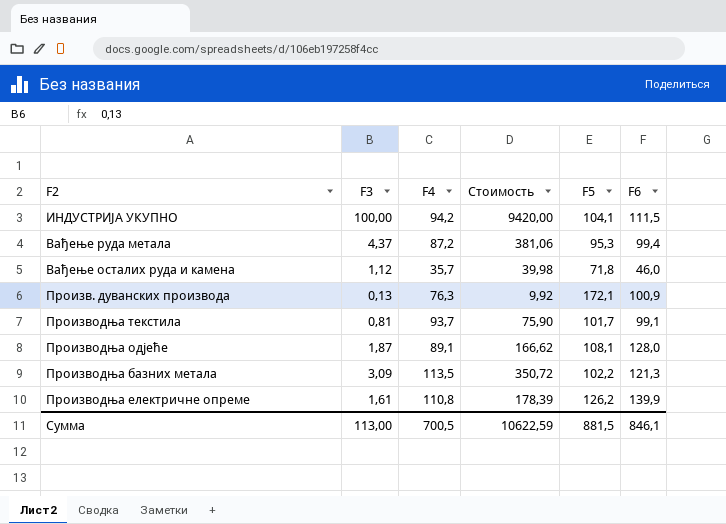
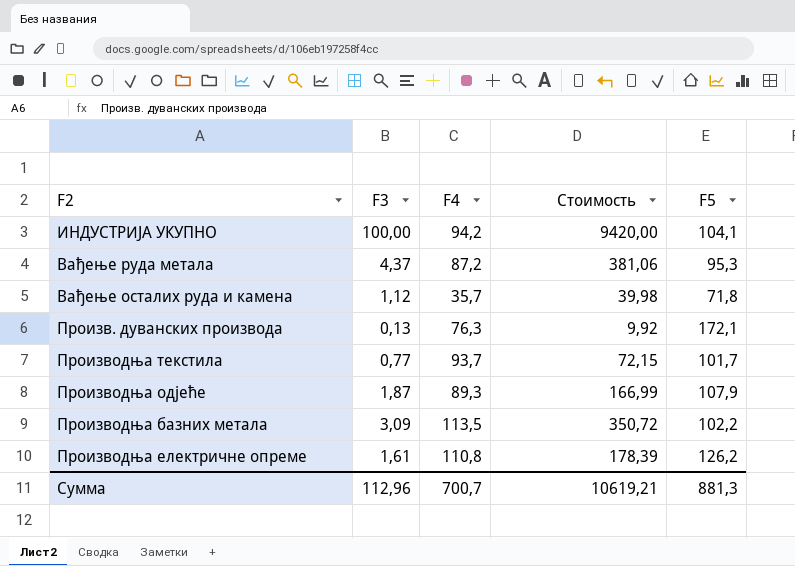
column F6 | position: 6 -> none
Производња текстила | F3: 0,81 -> 0,77
Производња текстила | Стоимость: 75,90 -> 72,15
Производња одјеће | F4: 89,1 -> 89,3
Производња одјеће | Стоимость: 166,62 -> 166,99
Производња одјеће | F5: 108,1 -> 107,9
Сумма | F3: 113,00 -> 112,96
Сумма | F4: 700,5 -> 700,7
Сумма | Стоимость: 10622,59 -> 10619,21
Сумма | F5: 881,5 -> 881,3

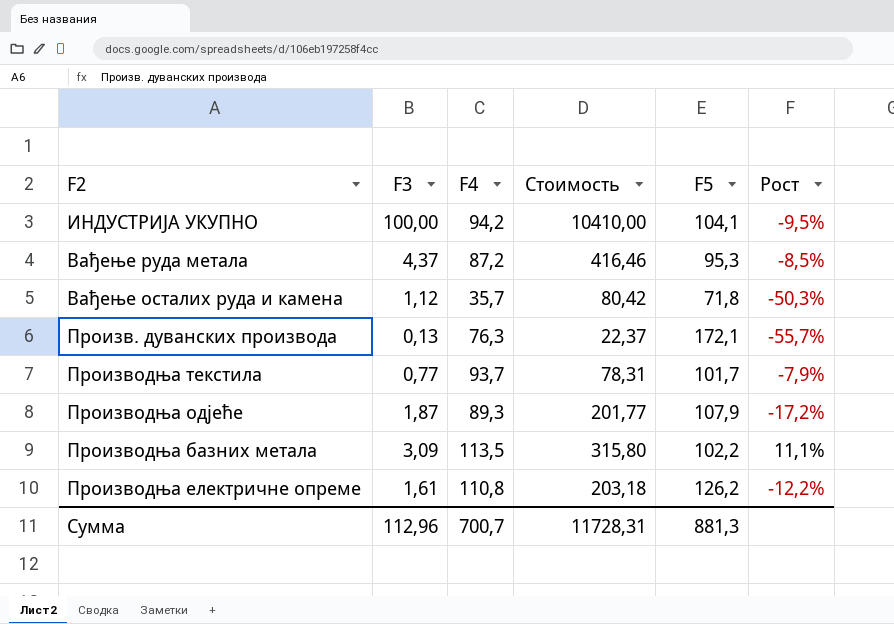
column Стоимость | formula: [F3] * [F4] -> [F3] * [F5]
column Рост | formula: none -> ([F4] - [F5]) / [F5]
Сумма | Стоимость: 10619,21 -> 11728,31

